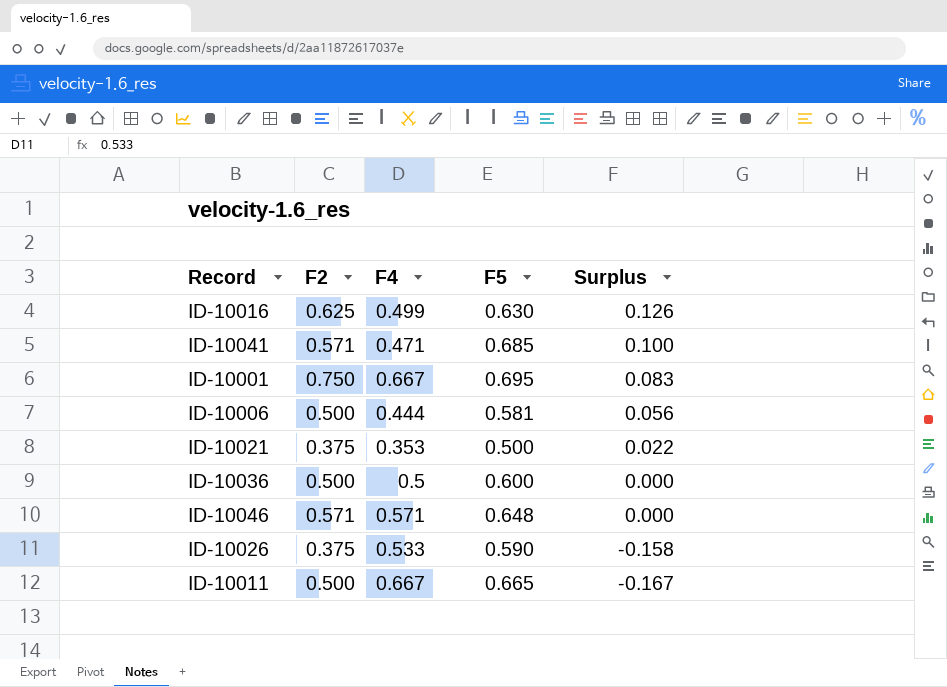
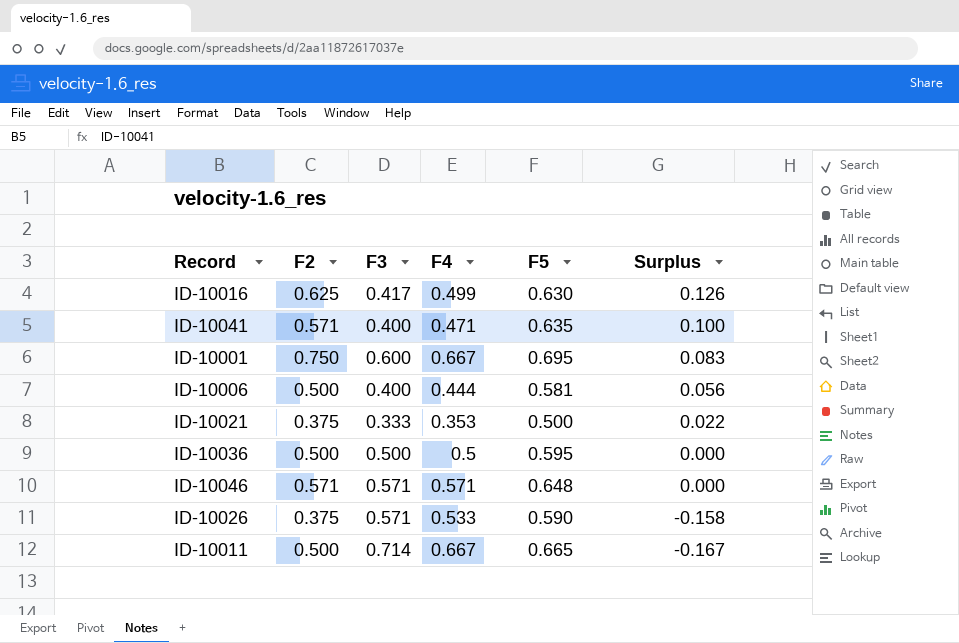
column F3 | position: none -> 3
ID-10041 | F5: 0.685 -> 0.635
ID-10036 | F5: 0.600 -> 0.595

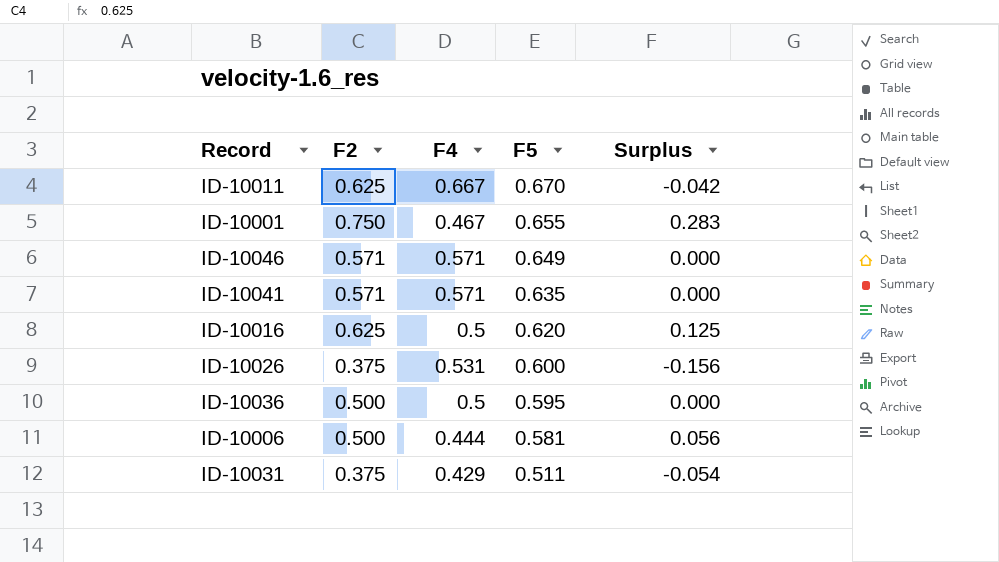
row order: Surplus descending -> F5 descending
column F3 | position: 3 -> none
row ID-10021: 0.375 | 0.333 | 0.353 | 0.500 | 0.022 -> none
ID-10011 | F2: 0.500 -> 0.625
ID-10011 | F5: 0.665 -> 0.670
ID-10011 | Surplus: -0.167 -> -0.042
ID-10001 | F4: 0.667 -> 0.467
ID-10001 | F5: 0.695 -> 0.655
ID-10001 | Surplus: 0.083 -> 0.283
ID-10046 | F5: 0.648 -> 0.649
ID-10041 | F4: 0.471 -> 0.571
ID-10041 | Surplus: 0.100 -> 0.000
ID-10016 | F4: 0.499 -> 0.5
ID-10016 | F5: 0.630 -> 0.620
ID-10016 | Surplus: 0.126 -> 0.125
ID-10026 | F4: 0.533 -> 0.531
ID-10026 | F5: 0.590 -> 0.600
ID-10026 | Surplus: -0.158 -> -0.156
row ID-10031: none -> 0.375 | 0.429 | 0.511 | -0.054

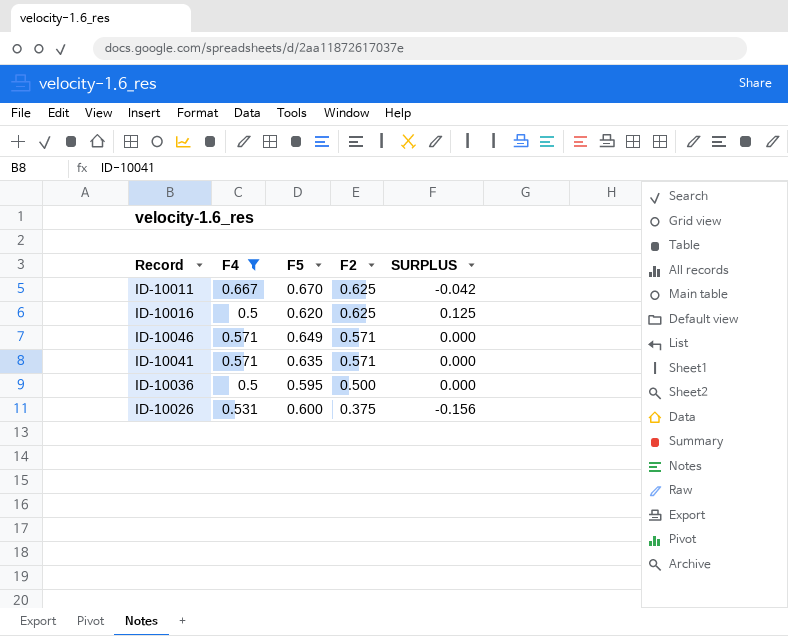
filter: none -> F4 >= 0.5
row order: F5 descending -> F2 descending
column F2 | position: 2 -> 4
column name: Surplus -> SURPLUS

